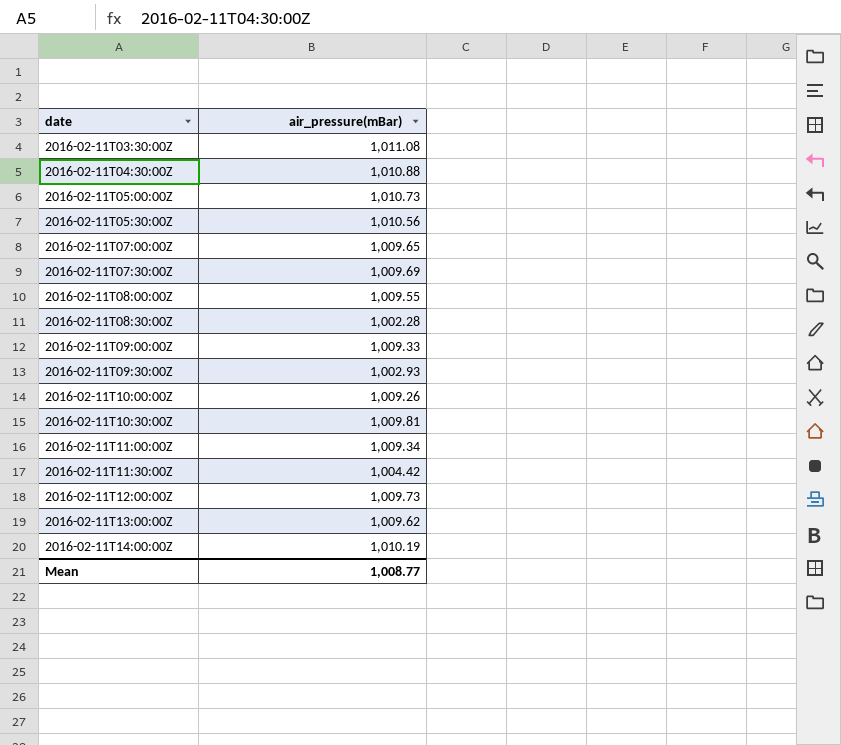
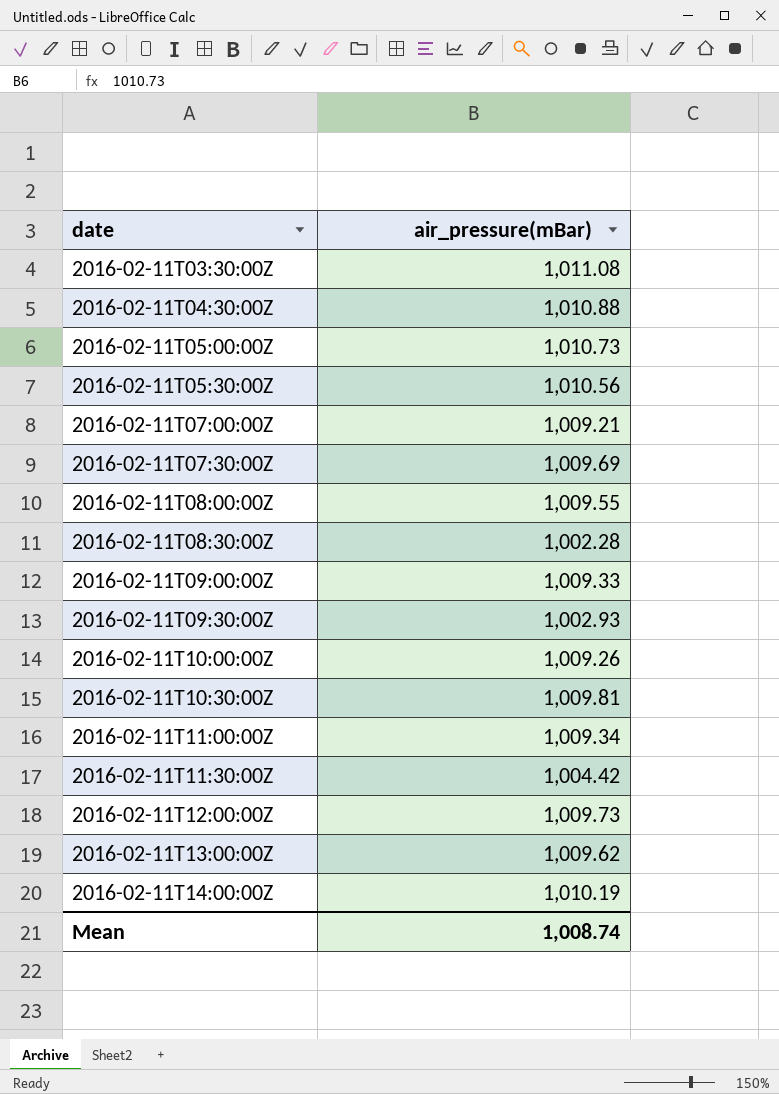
2016-02-11T07:00:00Z | air_pressure(mBar): 1,009.65 -> 1,009.21
Mean | air_pressure(mBar): 1,008.77 -> 1,008.74

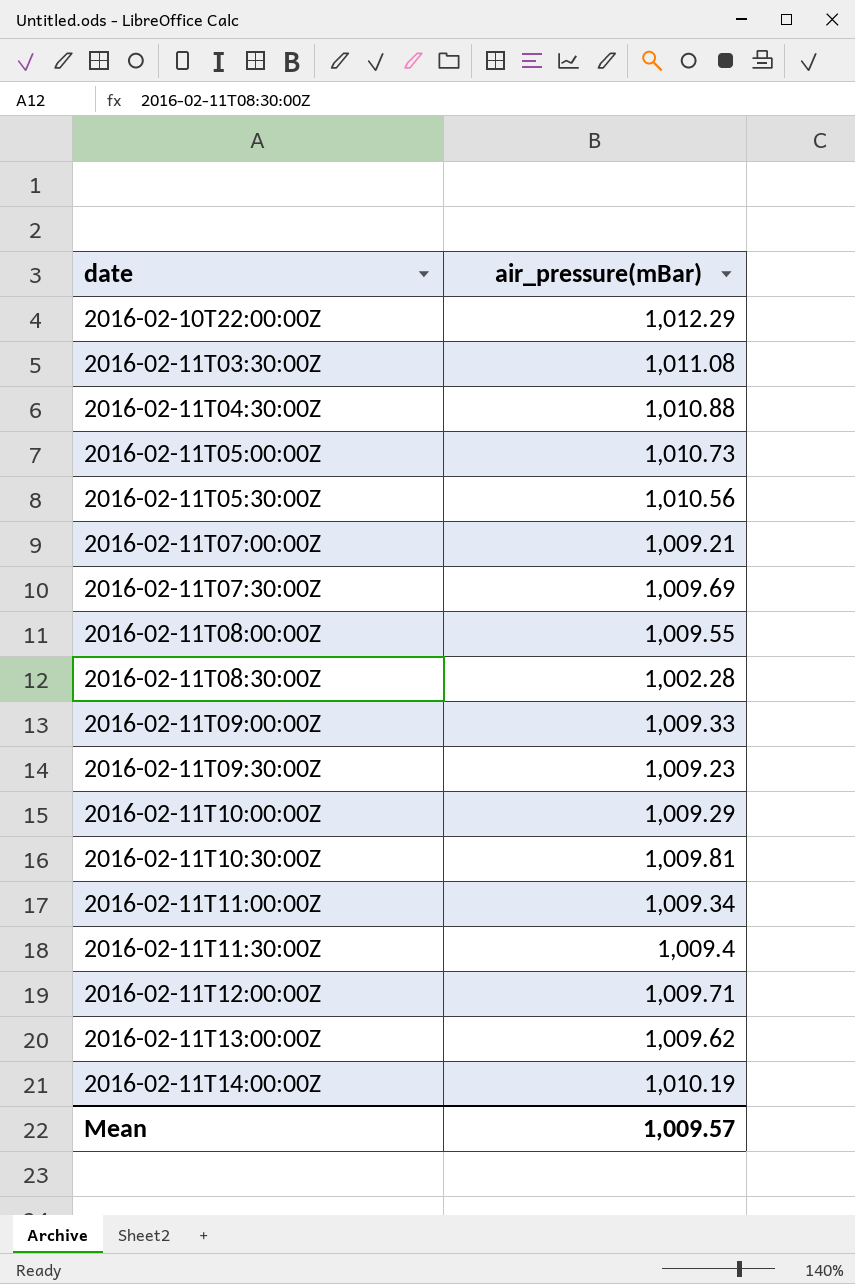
row 2016-02-10T22:00:00Z: none -> 1,012.29
2016-02-11T09:30:00Z | air_pressure(mBar): 1,002.93 -> 1,009.23
2016-02-11T10:00:00Z | air_pressure(mBar): 1,009.26 -> 1,009.29
2016-02-11T11:30:00Z | air_pressure(mBar): 1,004.42 -> 1,009.4
2016-02-11T12:00:00Z | air_pressure(mBar): 1,009.73 -> 1,009.71
Mean | air_pressure(mBar): 1,008.74 -> 1,009.57

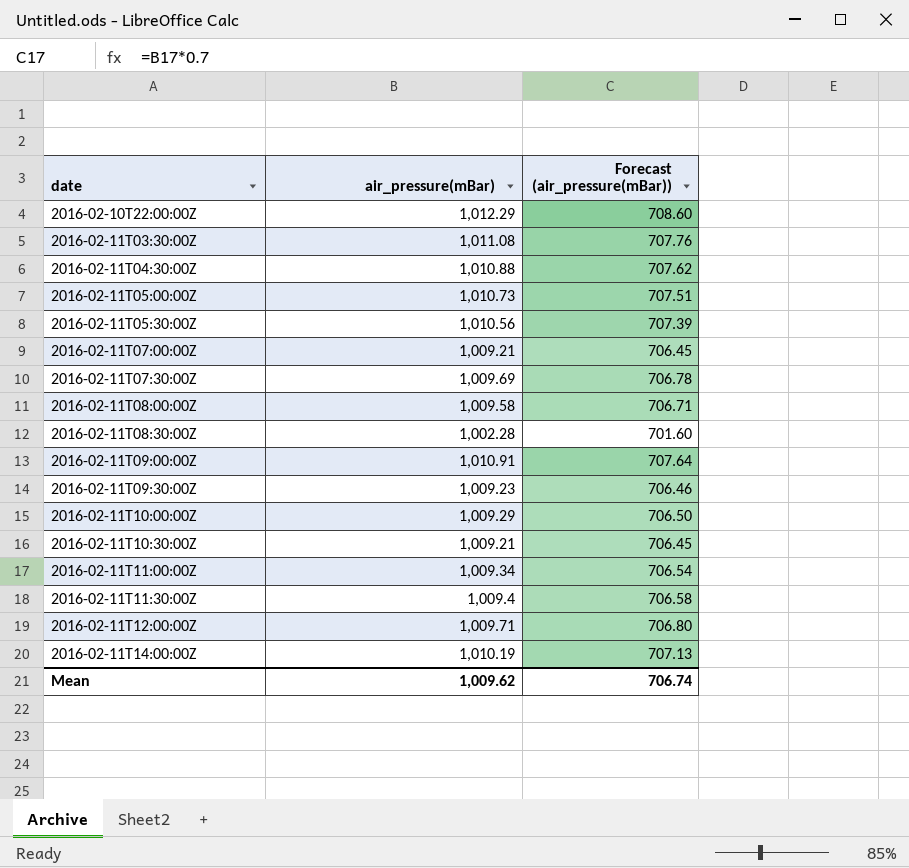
column Forecast (air_pressure(mBar)) | formula: none -> [air_pressure(mBar)] * 0.7
row 2016-02-11T13:00:00Z: 1,009.62 -> none
2016-02-11T08:00:00Z | air_pressure(mBar): 1,009.55 -> 1,009.58
2016-02-11T09:00:00Z | air_pressure(mBar): 1,009.33 -> 1,010.91
2016-02-11T10:30:00Z | air_pressure(mBar): 1,009.81 -> 1,009.21
Mean | air_pressure(mBar): 1,009.57 -> 1,009.62

